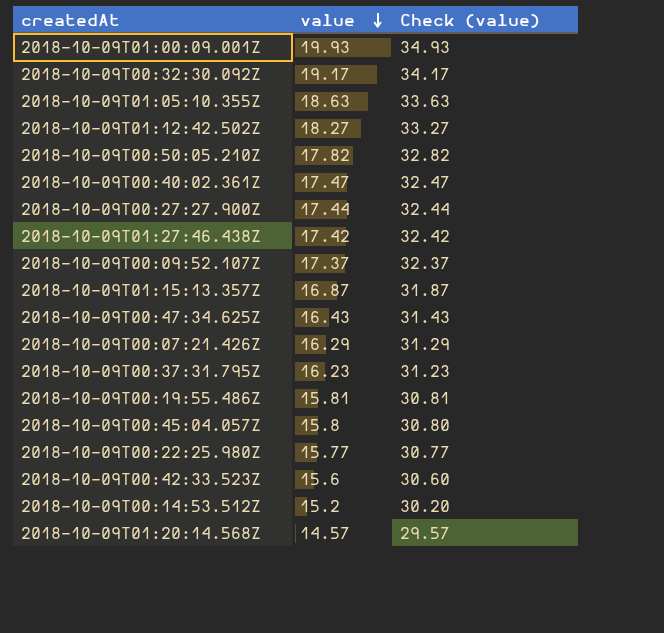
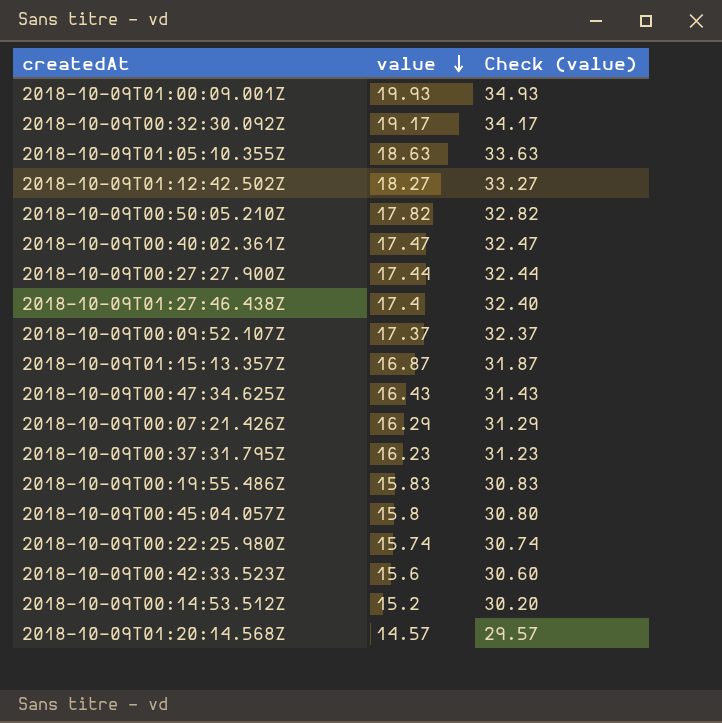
2018-10-09T01:27:46.438Z | value: 17.42 -> 17.4
2018-10-09T01:27:46.438Z | Check (value): 32.42 -> 32.40
2018-10-09T00:19:55.486Z | value: 15.81 -> 15.83
2018-10-09T00:19:55.486Z | Check (value): 30.81 -> 30.83
2018-10-09T00:22:25.980Z | value: 15.77 -> 15.74
2018-10-09T00:22:25.980Z | Check (value): 30.77 -> 30.74

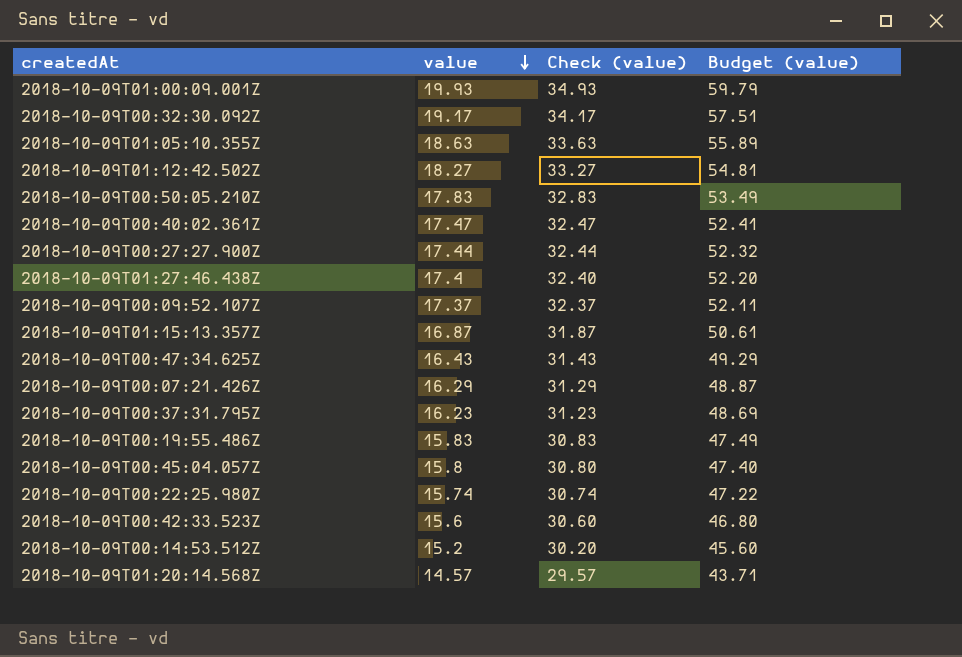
column Budget (value) | formula: none -> [value] * 3
2018-10-09T00:50:05.210Z | value: 17.82 -> 17.83
2018-10-09T00:50:05.210Z | Check (value): 32.82 -> 32.83

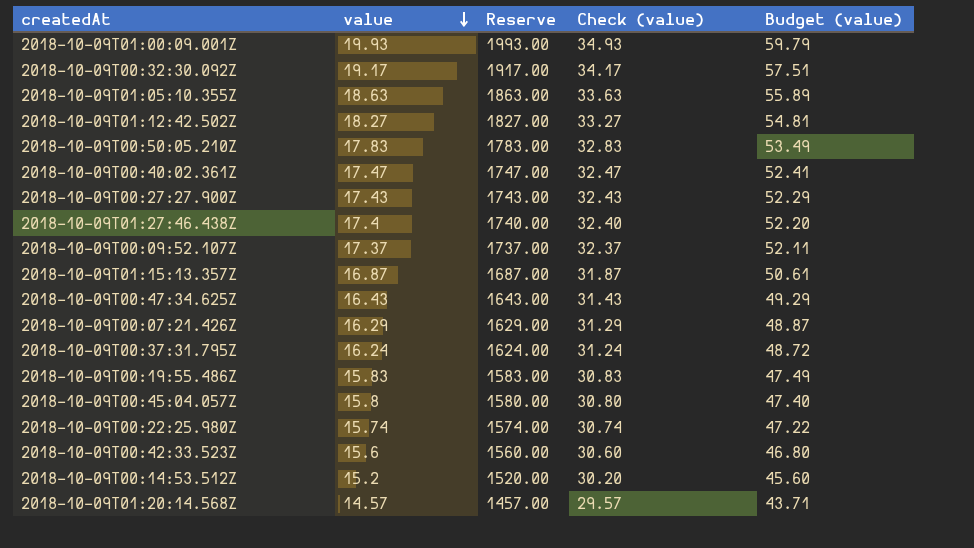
column Reserve | formula: none -> [value] * 100
2018-10-09T00:27:27.900Z | value: 17.44 -> 17.43
2018-10-09T00:27:27.900Z | Check (value): 32.44 -> 32.43
2018-10-09T00:27:27.900Z | Budget (value): 52.32 -> 52.29
2018-10-09T00:37:31.795Z | value: 16.23 -> 16.24
2018-10-09T00:37:31.795Z | Check (value): 31.23 -> 31.24
2018-10-09T00:37:31.795Z | Budget (value): 48.69 -> 48.72

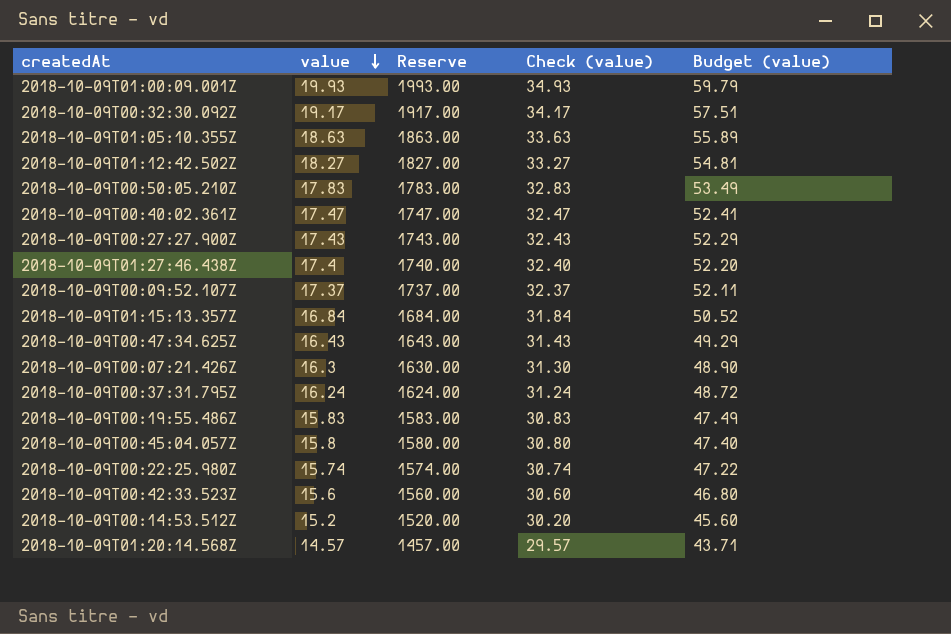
2018-10-09T01:15:13.357Z | value: 16.87 -> 16.84
2018-10-09T01:15:13.357Z | Reserve: 1687.00 -> 1684.00
2018-10-09T01:15:13.357Z | Check (value): 31.87 -> 31.84
2018-10-09T01:15:13.357Z | Budget (value): 50.61 -> 50.52
2018-10-09T00:07:21.426Z | value: 16.29 -> 16.3
2018-10-09T00:07:21.426Z | Reserve: 1629.00 -> 1630.00
2018-10-09T00:07:21.426Z | Check (value): 31.29 -> 31.30
2018-10-09T00:07:21.426Z | Budget (value): 48.87 -> 48.90

